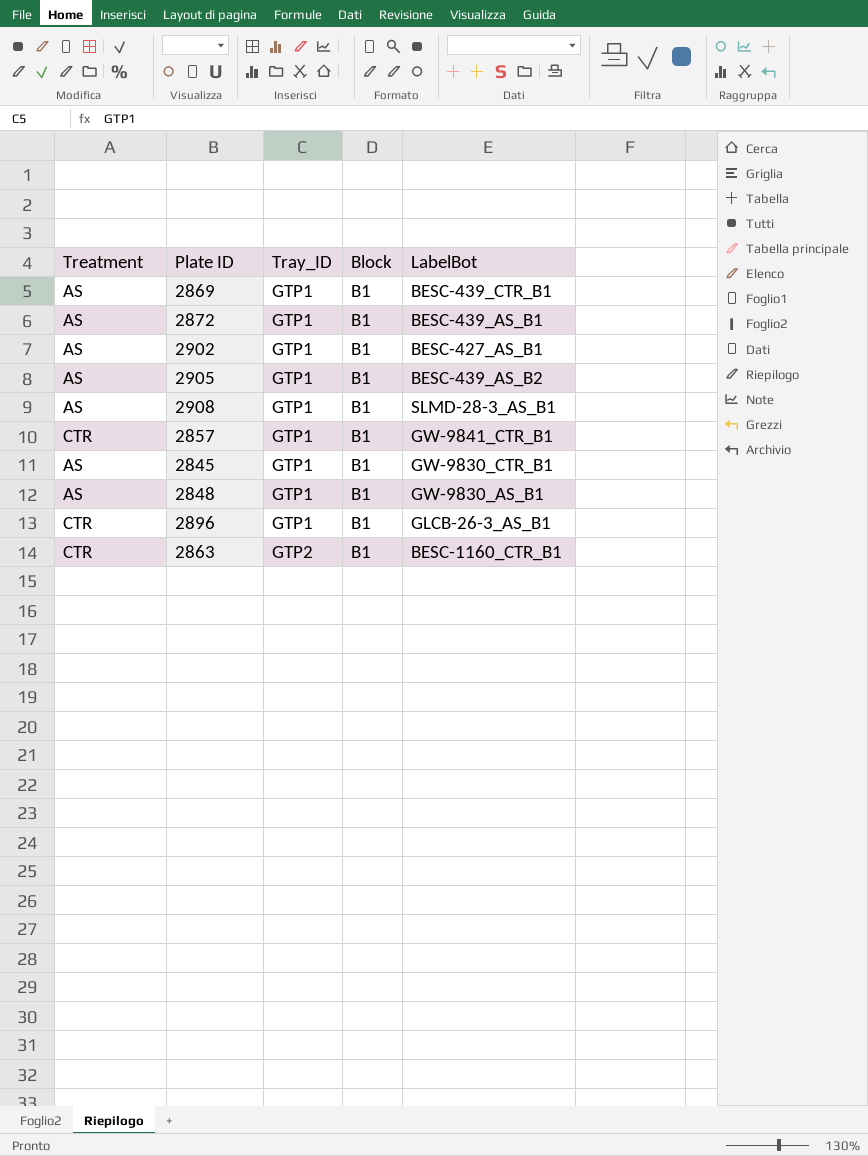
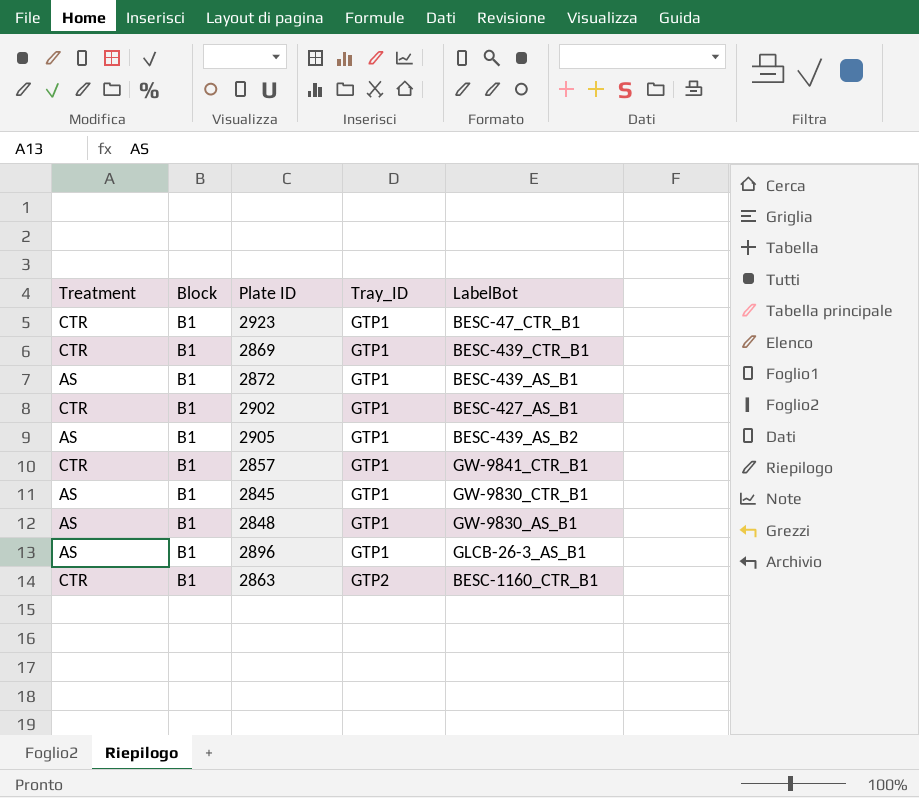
column Block | position: 4 -> 2
row 2908: AS | GTP1 | B1 | SLMD-28-3_AS_B1 -> none
row 2923: none -> CTR | B1 | GTP1 | BESC-47_CTR_B1
2869 | Treatment: AS -> CTR
2902 | Treatment: AS -> CTR
2896 | Treatment: CTR -> AS

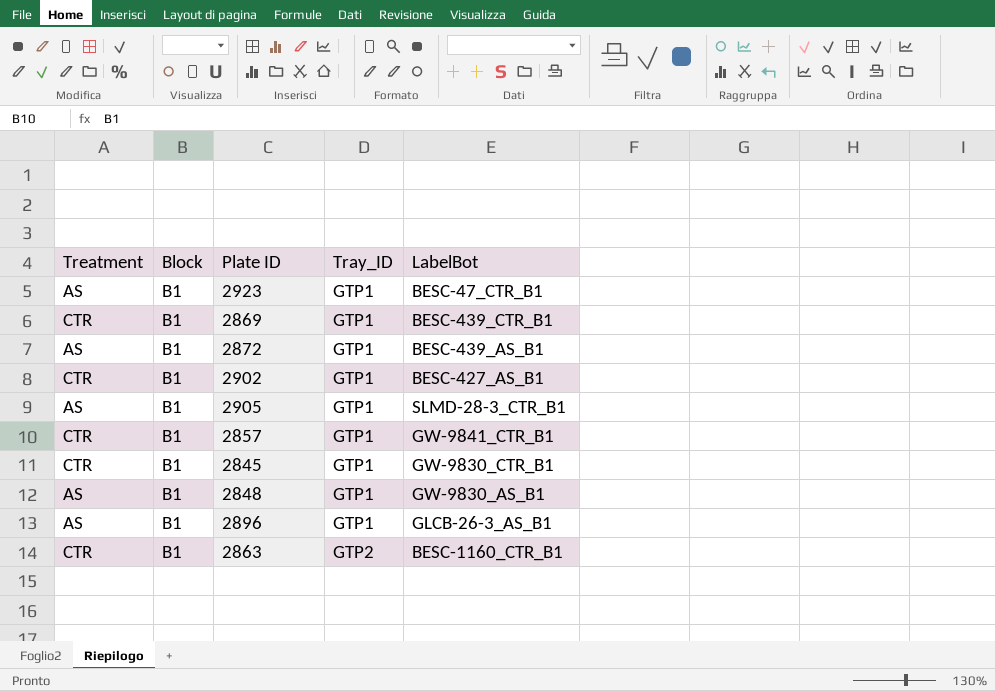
2923 | Treatment: CTR -> AS
2905 | LabelBot: BESC-439_AS_B2 -> SLMD-28-3_CTR_B1
2845 | Treatment: AS -> CTR

